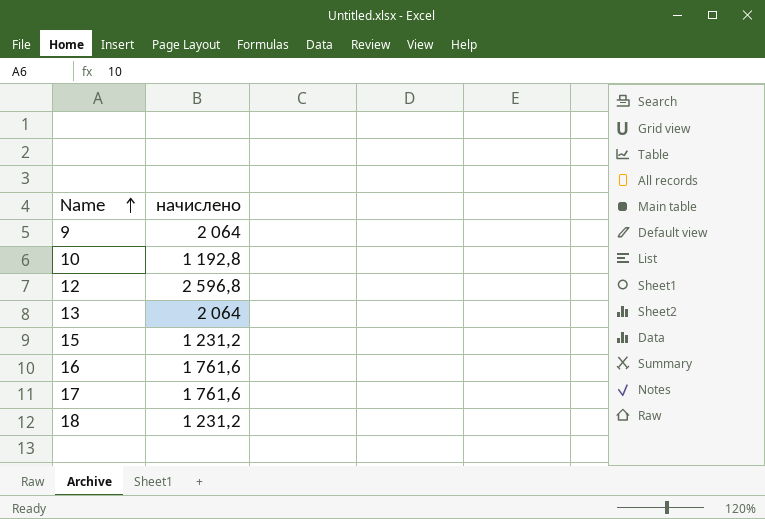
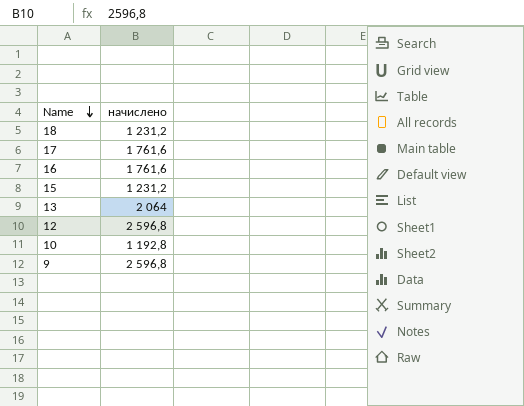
row order: Name ascending -> Name descending
9 | начислено: 2 064 -> 2 596,8

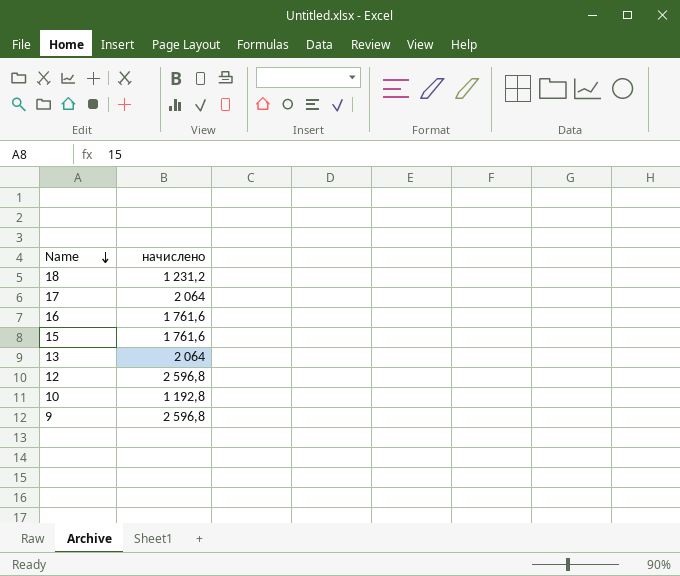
17 | начислено: 1 761,6 -> 2 064
15 | начислено: 1 231,2 -> 1 761,6

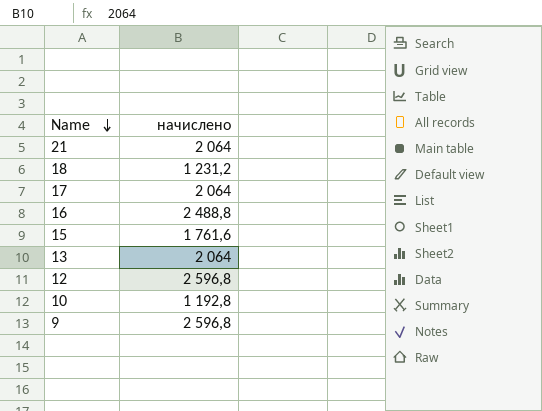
row 21: none -> 2 064
16 | начислено: 1 761,6 -> 2 488,8

